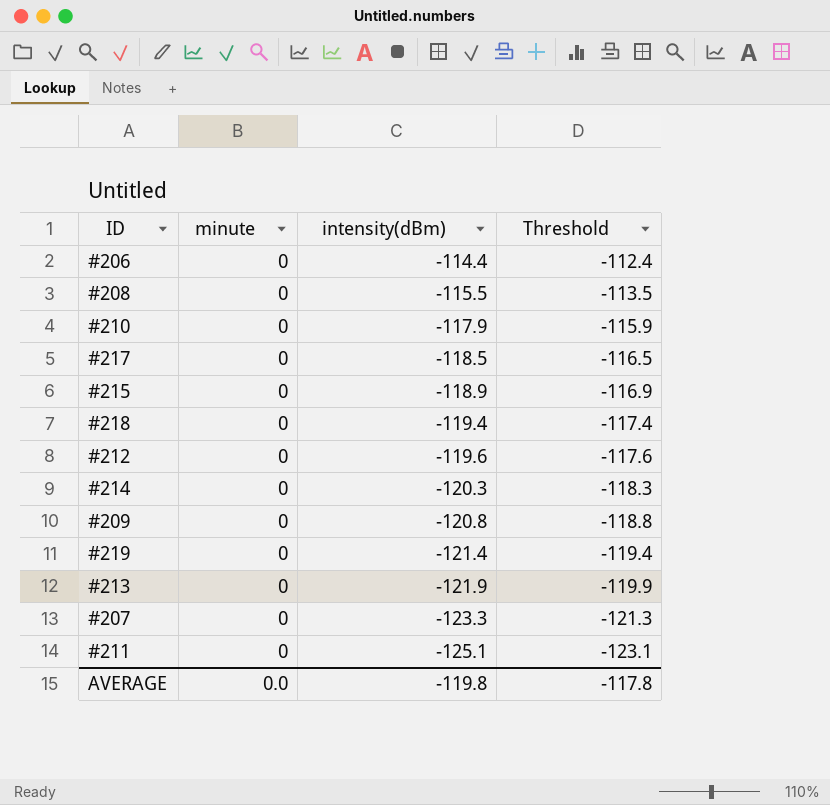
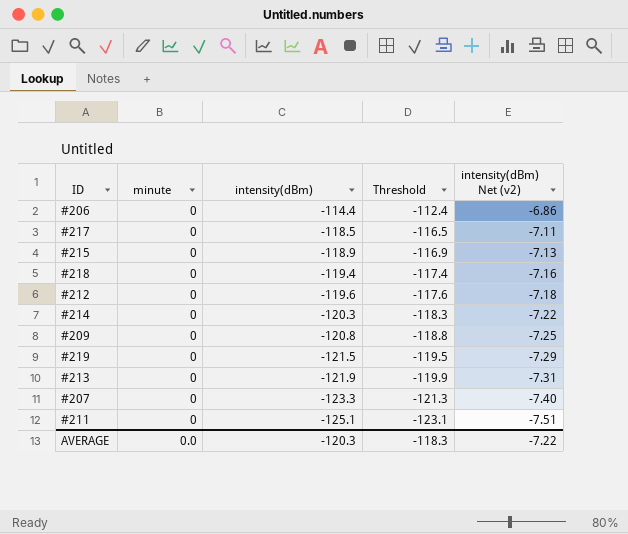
column intensity(dBm) Net (v2) | formula: none -> [intensity(dBm)] * 0.06
row #208: 0 | -115.5 | -113.5 -> none
row #210: 0 | -117.9 | -115.9 -> none
#219 | intensity(dBm): -121.4 -> -121.5
#219 | Threshold: -119.4 -> -119.5
AVERAGE | intensity(dBm): -119.8 -> -120.3
AVERAGE | Threshold: -117.8 -> -118.3

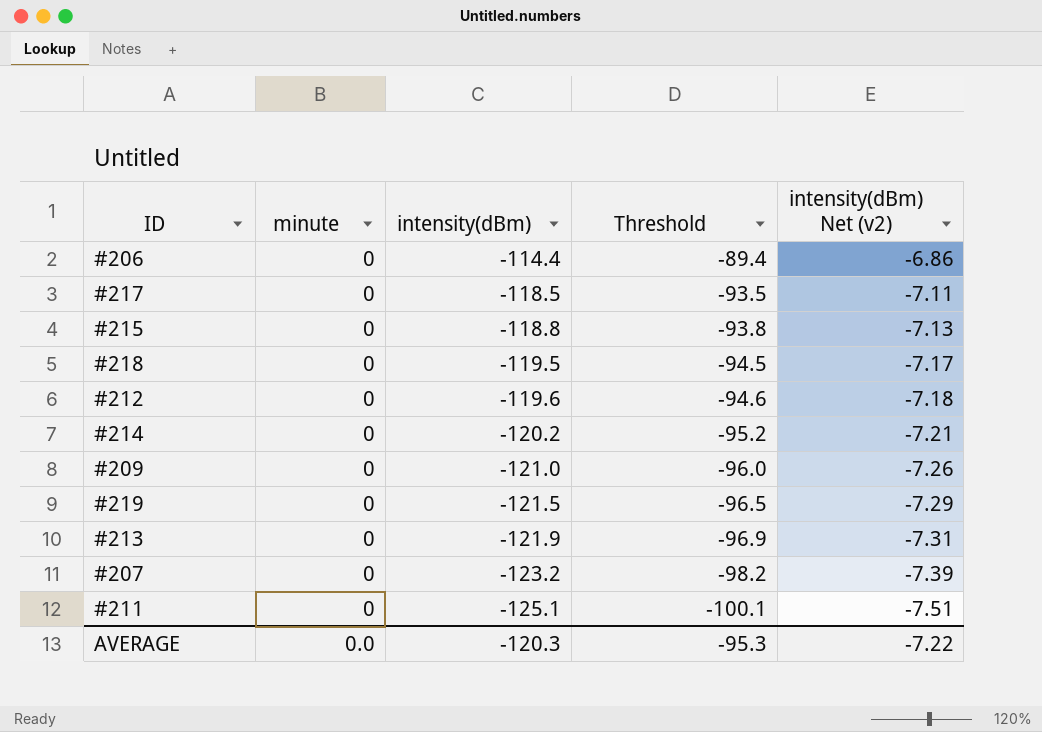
column Threshold | formula: [intensity(dBm)] + 2 -> [intensity(dBm)] + 25
#215 | intensity(dBm): -118.9 -> -118.8
#218 | intensity(dBm): -119.4 -> -119.5
#218 | intensity(dBm) Net (v2): -7.16 -> -7.17
#214 | intensity(dBm): -120.3 -> -120.2
#214 | intensity(dBm) Net (v2): -7.22 -> -7.21
#209 | intensity(dBm): -120.8 -> -121.0
#209 | intensity(dBm) Net (v2): -7.25 -> -7.26
#207 | intensity(dBm): -123.3 -> -123.2
#207 | intensity(dBm) Net (v2): -7.40 -> -7.39
AVERAGE | Threshold: -118.3 -> -95.3

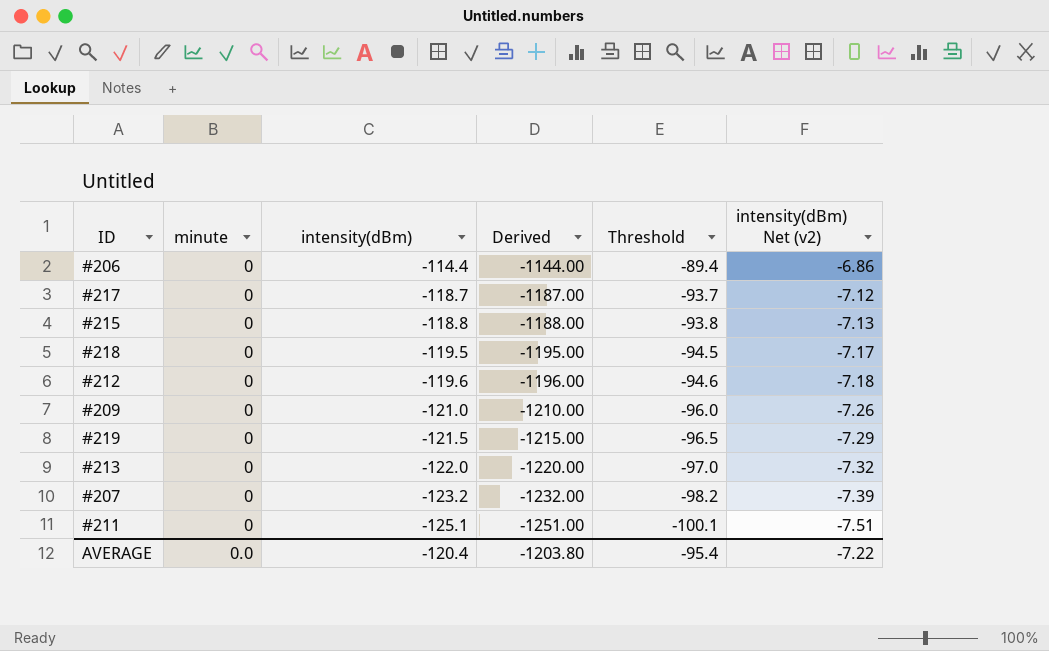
column Derived | formula: none -> [intensity(dBm)] * 10
row #214: 0 | -120.2 | -95.2 | -7.21 -> none
#217 | intensity(dBm): -118.5 -> -118.7
#217 | Threshold: -93.5 -> -93.7
#217 | intensity(dBm) Net (v2): -7.11 -> -7.12
#213 | intensity(dBm): -121.9 -> -122.0
#213 | Threshold: -96.9 -> -97.0
#213 | intensity(dBm) Net (v2): -7.31 -> -7.32
AVERAGE | intensity(dBm): -120.3 -> -120.4
AVERAGE | Threshold: -95.3 -> -95.4

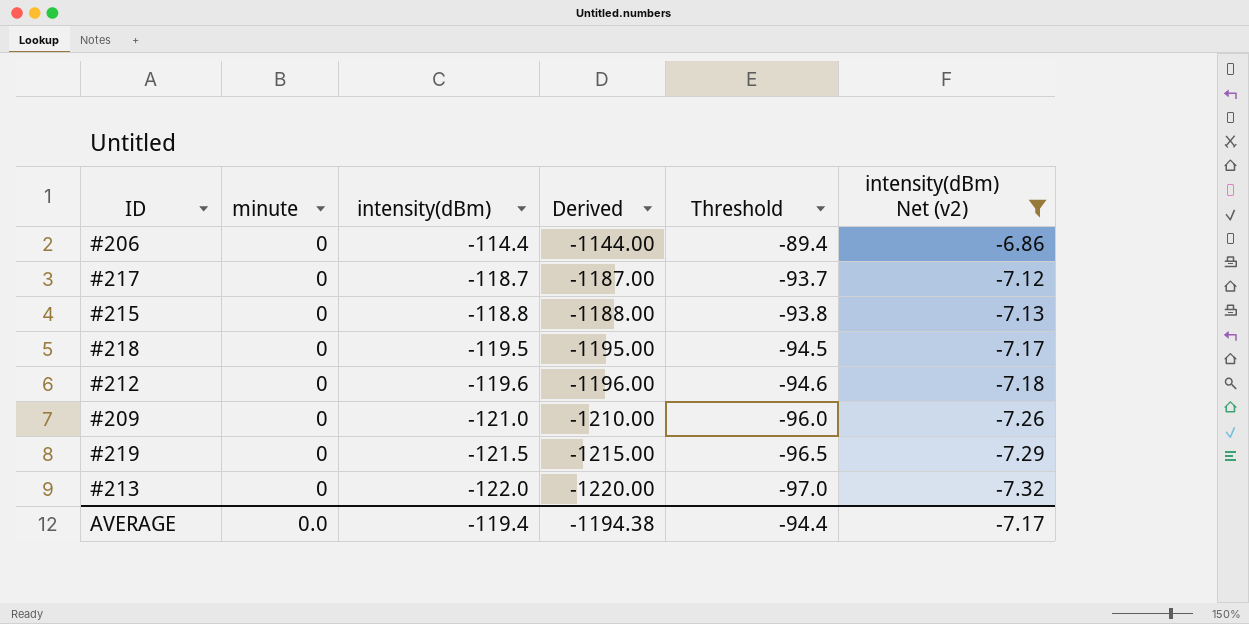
filter: none -> intensity(dBm) Net (v2) >= -7.32
AVERAGE | intensity(dBm): -120.4 -> -119.4
AVERAGE | Derived: -1203.80 -> -1194.38
AVERAGE | Threshold: -95.4 -> -94.4
AVERAGE | intensity(dBm) Net (v2): -7.22 -> -7.17

